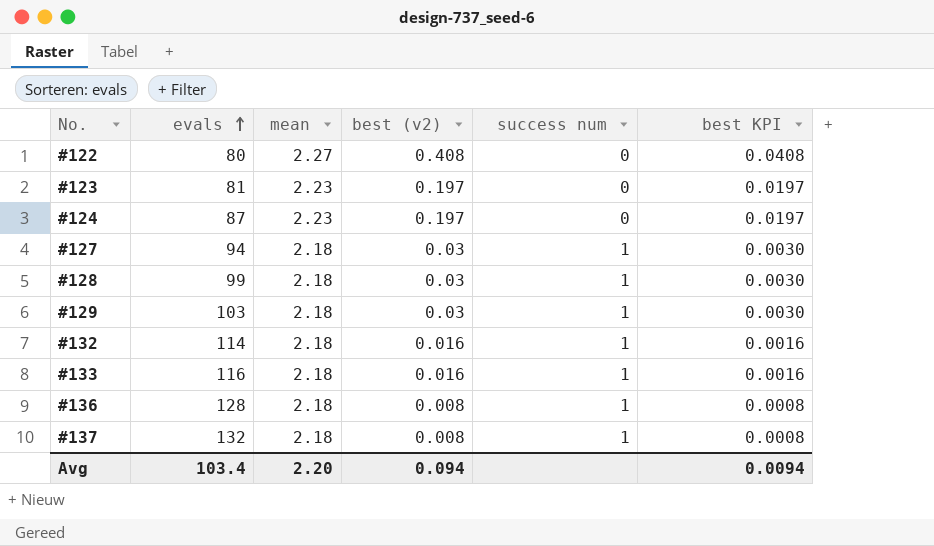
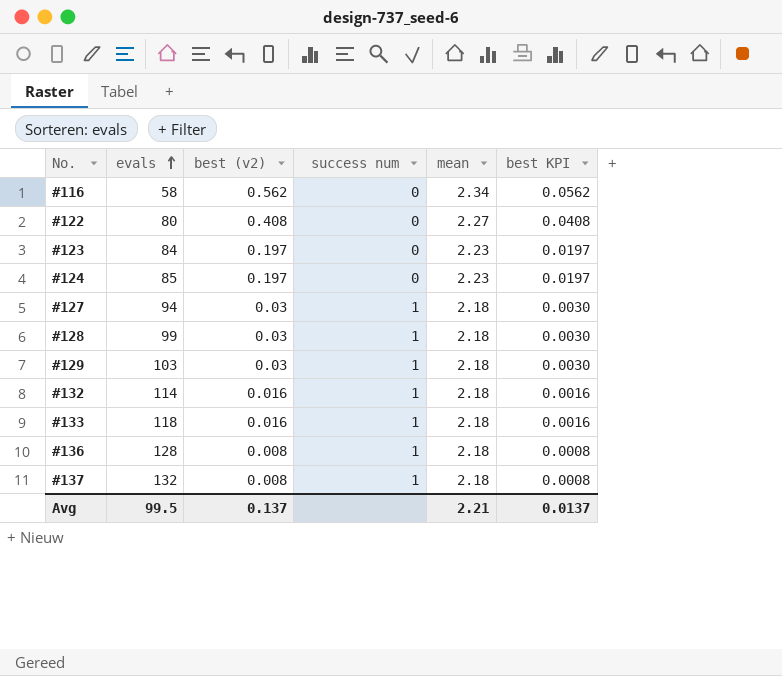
column mean | position: 3 -> 5
row #116: none -> 58 | 0.562 | 0 | 2.34 | 0.0562
#123 | evals: 81 -> 84
#124 | evals: 87 -> 85
#133 | evals: 116 -> 118
Avg | evals: 103.4 -> 99.5
Avg | best (v2): 0.094 -> 0.137
Avg | mean: 2.20 -> 2.21
Avg | best KPI: 0.0094 -> 0.0137

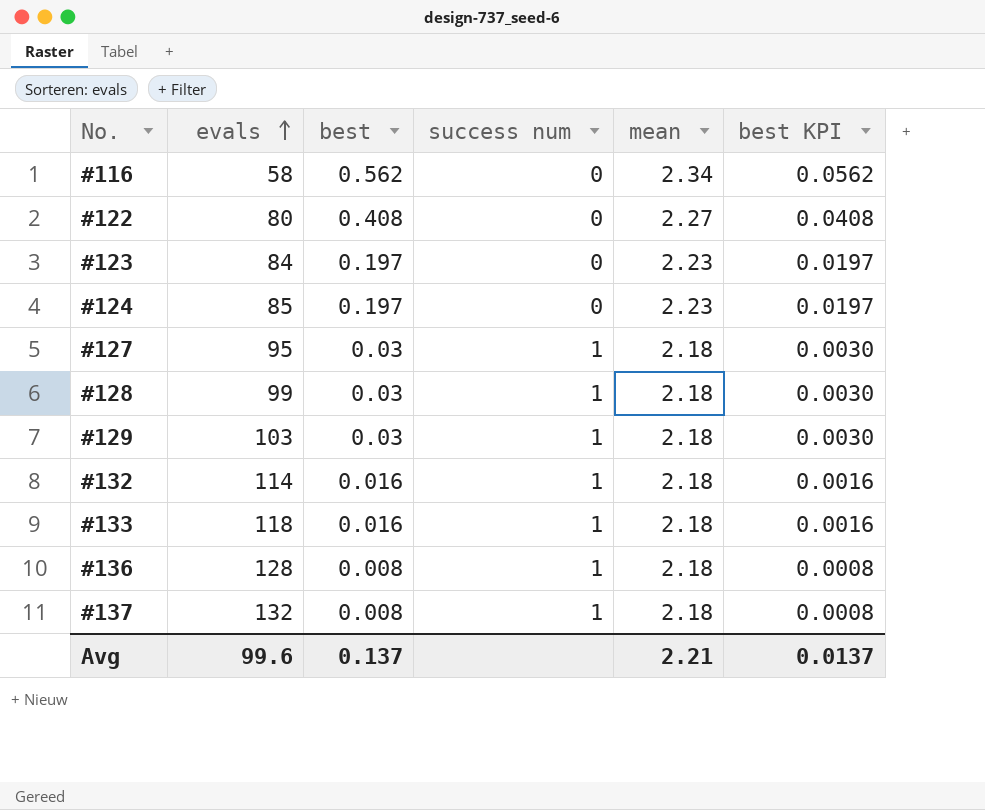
column name: best (v2) -> best
#127 | evals: 94 -> 95
Avg | evals: 99.5 -> 99.6

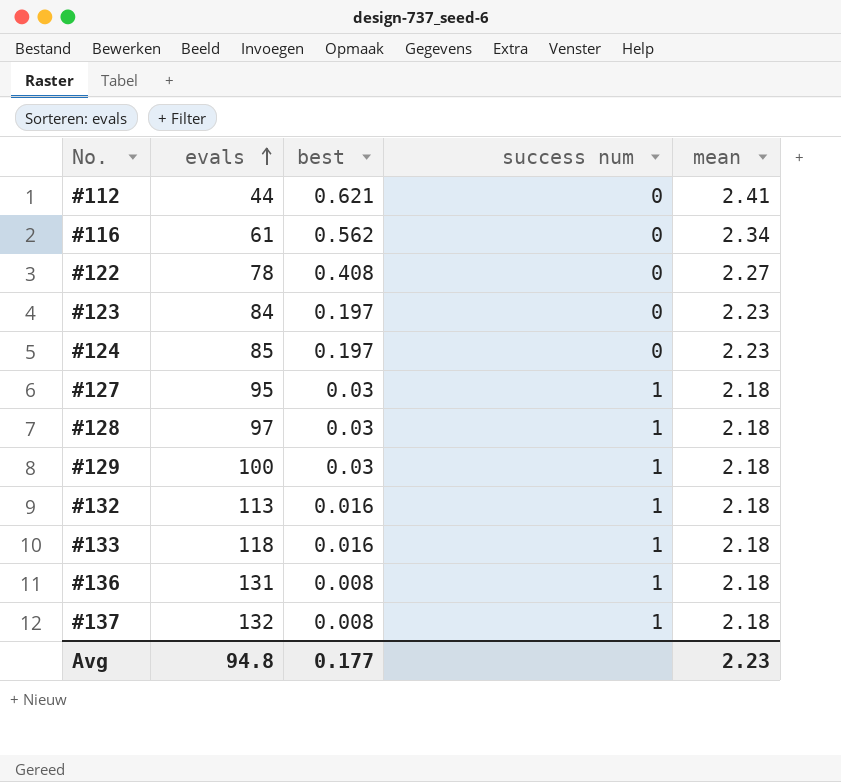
column best KPI | formula: [best] * 0.1 -> none
row #112: none -> 44 | 0.621 | 0 | 2.41
#116 | evals: 58 -> 61
#122 | evals: 80 -> 78
#128 | evals: 99 -> 97
#129 | evals: 103 -> 100
#132 | evals: 114 -> 113
#136 | evals: 128 -> 131
Avg | evals: 99.6 -> 94.8
Avg | best: 0.137 -> 0.177
Avg | mean: 2.21 -> 2.23

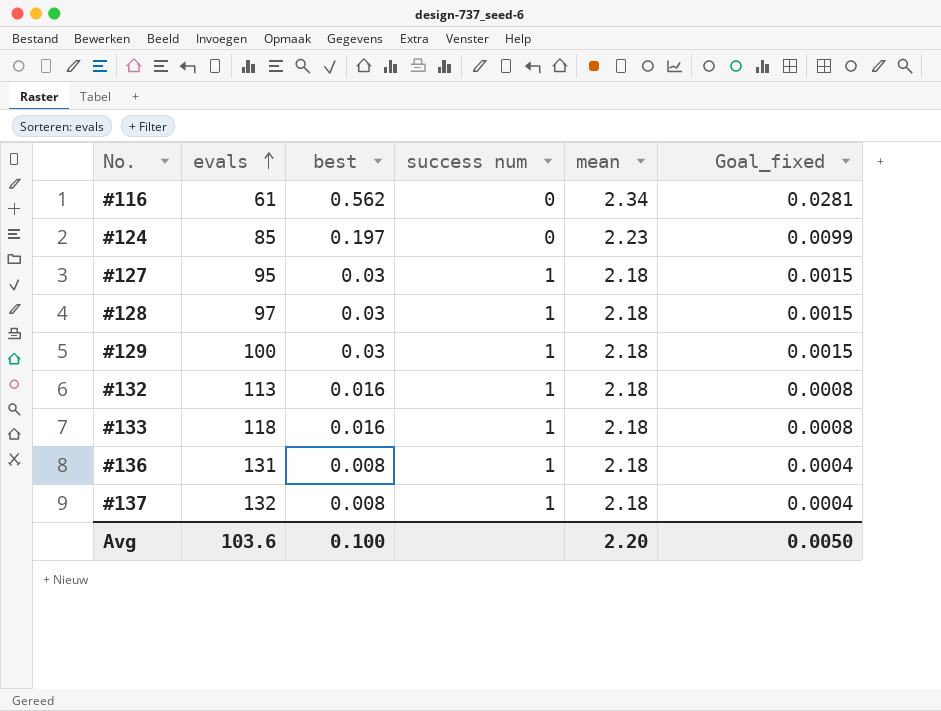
column Goal_fixed | formula: none -> [best] * 0.05
row #112: 44 | 0.621 | 0 | 2.41 -> none
row #122: 78 | 0.408 | 0 | 2.27 -> none
row #123: 84 | 0.197 | 0 | 2.23 -> none
Avg | evals: 94.8 -> 103.6
Avg | best: 0.177 -> 0.100
Avg | mean: 2.23 -> 2.20

